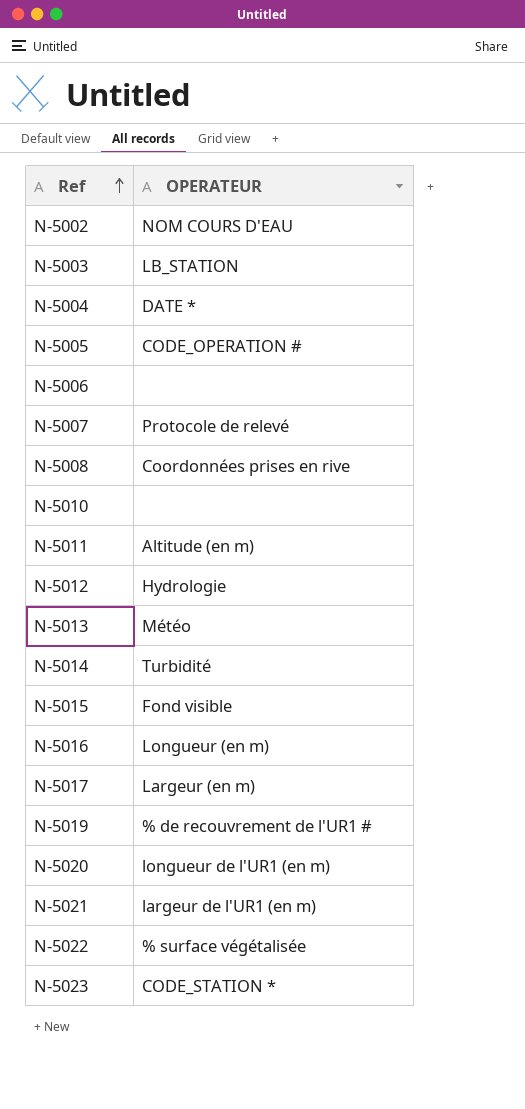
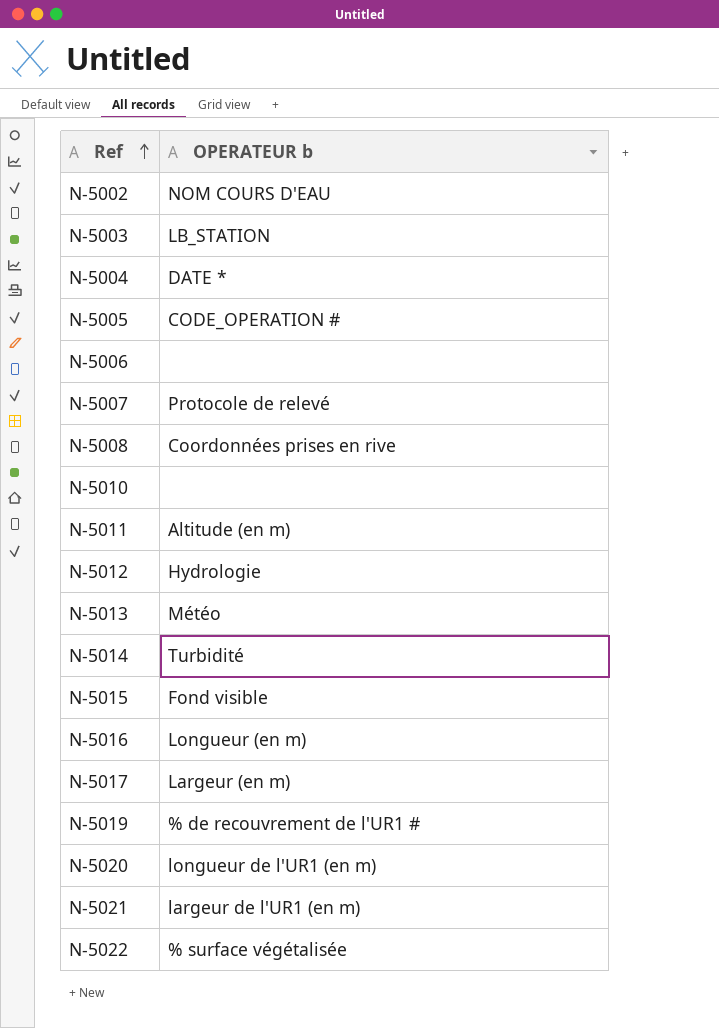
column name: OPERATEUR -> OPERATEUR b
row N-5023: CODE_STATION * -> none

